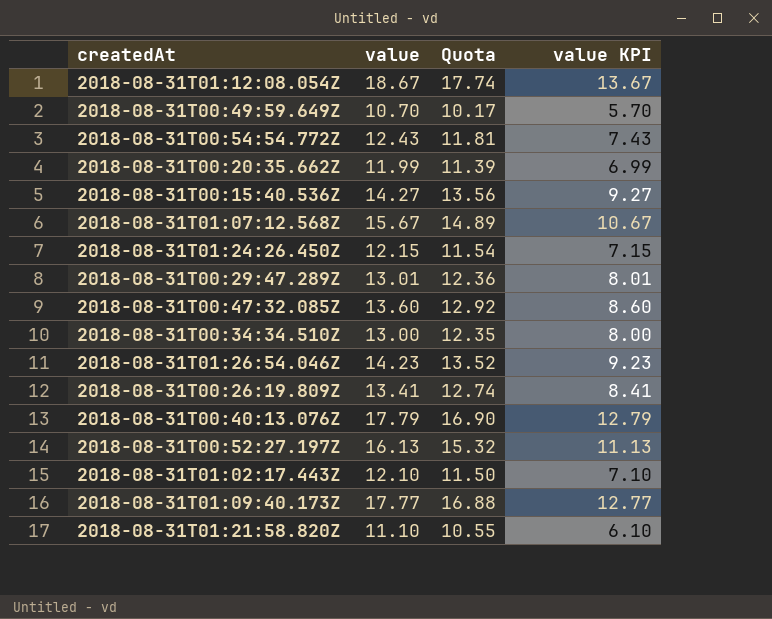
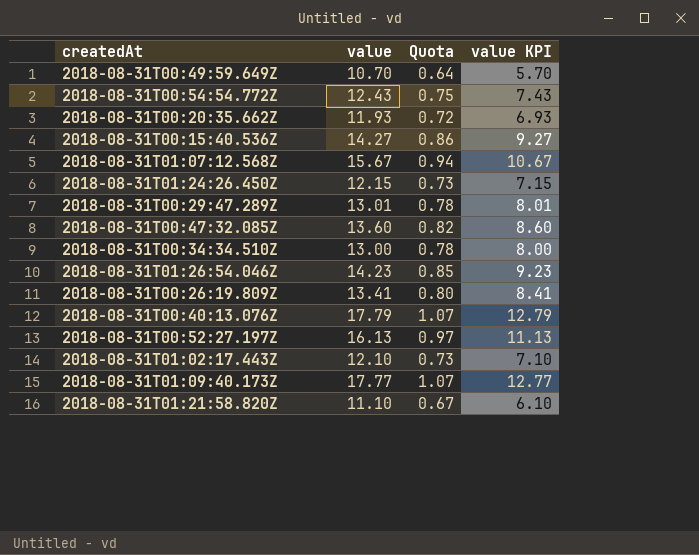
column Quota | formula: [value] * 0.95 -> [value] * 0.06
row 2018-08-31T01:12:08.054Z: 18.67 | 17.74 | 13.67 -> none
2018-08-31T00:20:35.662Z | value: 11.99 -> 11.93
2018-08-31T00:20:35.662Z | value KPI: 6.99 -> 6.93

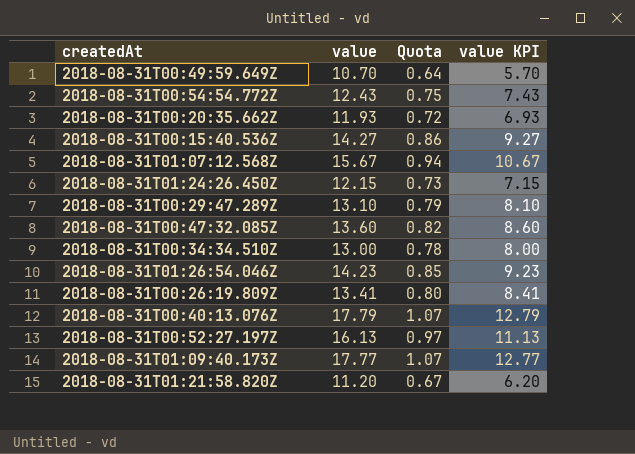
row 2018-08-31T01:02:17.443Z: 12.10 | 0.73 | 7.10 -> none
2018-08-31T00:29:47.289Z | value: 13.01 -> 13.10
2018-08-31T00:29:47.289Z | Quota: 0.78 -> 0.79
2018-08-31T00:29:47.289Z | value KPI: 8.01 -> 8.10
2018-08-31T01:21:58.820Z | value: 11.10 -> 11.20
2018-08-31T01:21:58.820Z | value KPI: 6.10 -> 6.20

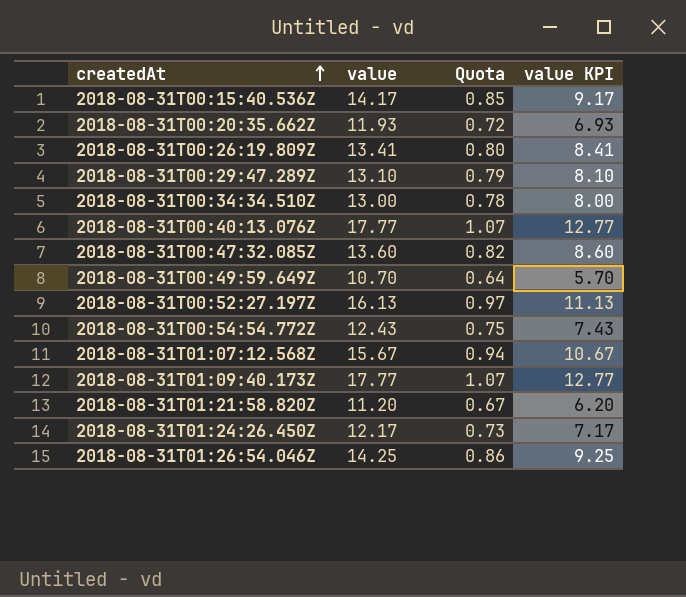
row order: none -> createdAt ascending
2018-08-31T00:15:40.536Z | value: 14.27 -> 14.17
2018-08-31T00:15:40.536Z | Quota: 0.86 -> 0.85
2018-08-31T00:15:40.536Z | value KPI: 9.27 -> 9.17
2018-08-31T00:40:13.076Z | value: 17.79 -> 17.77
2018-08-31T00:40:13.076Z | value KPI: 12.79 -> 12.77
2018-08-31T01:24:26.450Z | value: 12.15 -> 12.17
2018-08-31T01:24:26.450Z | value KPI: 7.15 -> 7.17
2018-08-31T01:26:54.046Z | value: 14.23 -> 14.25
2018-08-31T01:26:54.046Z | Quota: 0.85 -> 0.86
2018-08-31T01:26:54.046Z | value KPI: 9.23 -> 9.25

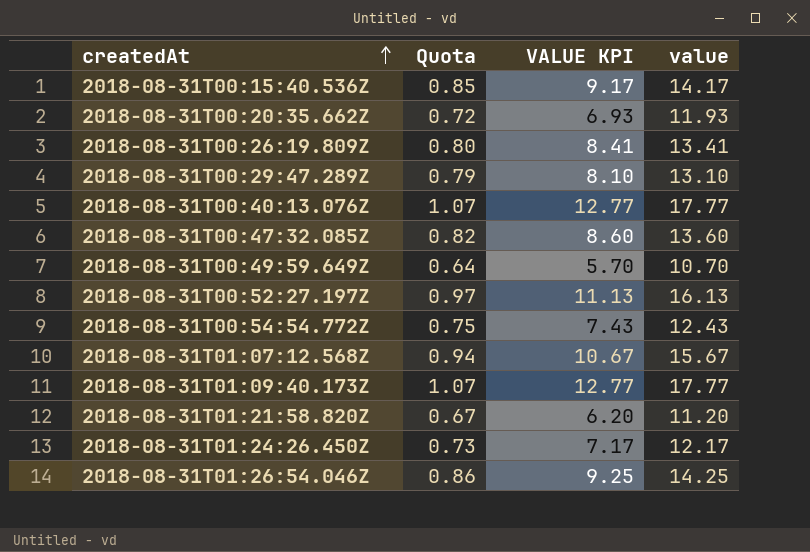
column name: value KPI -> VALUE KPI
column value | position: 2 -> 4
row 2018-08-31T00:34:34.510Z: 13.00 | 0.78 | 8.00 -> none

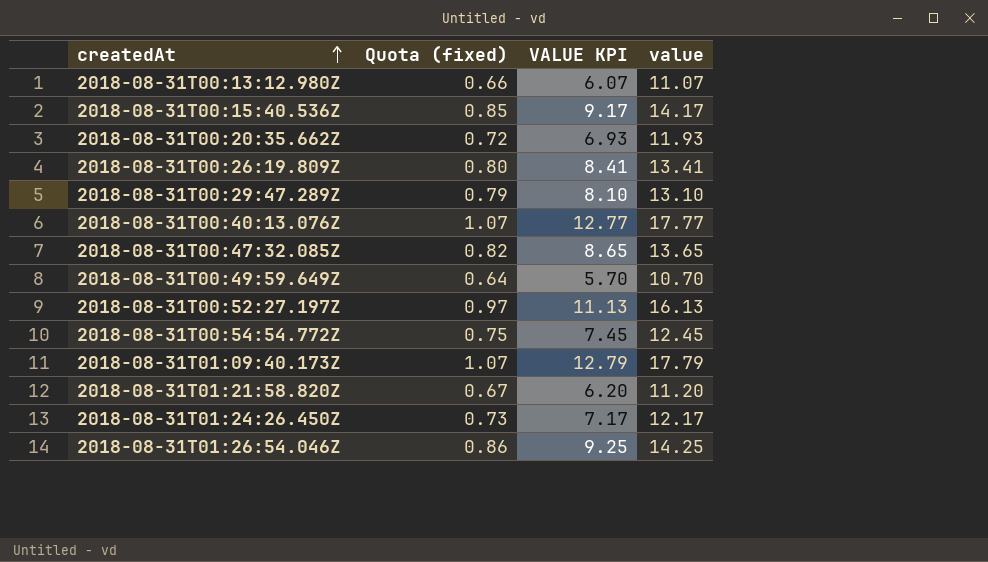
column name: Quota -> Quota (fixed)
row 2018-08-31T01:07:12.568Z: 0.94 | 10.67 | 15.67 -> none
row 2018-08-31T00:13:12.980Z: none -> 0.66 | 6.07 | 11.07
2018-08-31T00:47:32.085Z | VALUE KPI: 8.60 -> 8.65
2018-08-31T00:47:32.085Z | value: 13.60 -> 13.65
2018-08-31T00:54:54.772Z | VALUE KPI: 7.43 -> 7.45
2018-08-31T00:54:54.772Z | value: 12.43 -> 12.45
2018-08-31T01:09:40.173Z | VALUE KPI: 12.77 -> 12.79
2018-08-31T01:09:40.173Z | value: 17.77 -> 17.79

